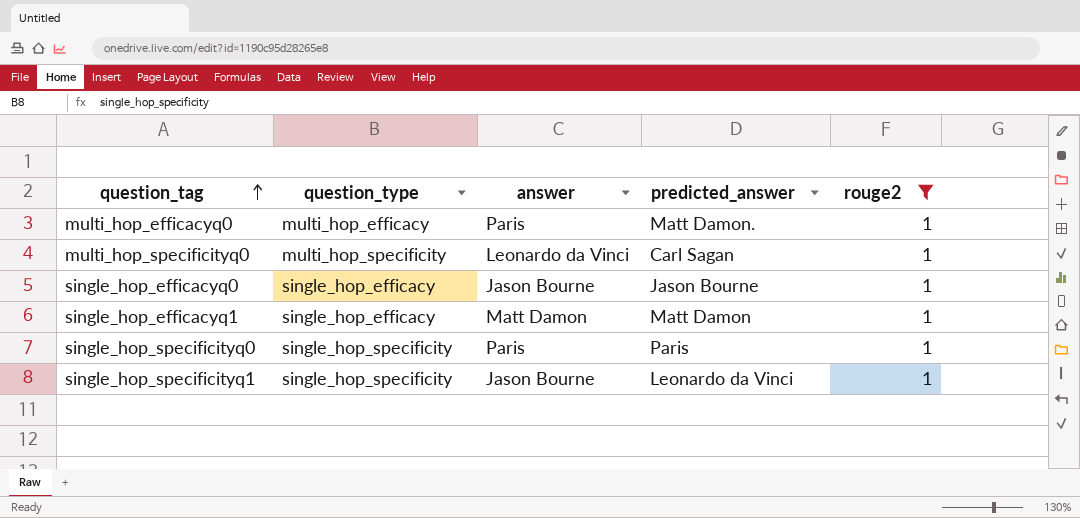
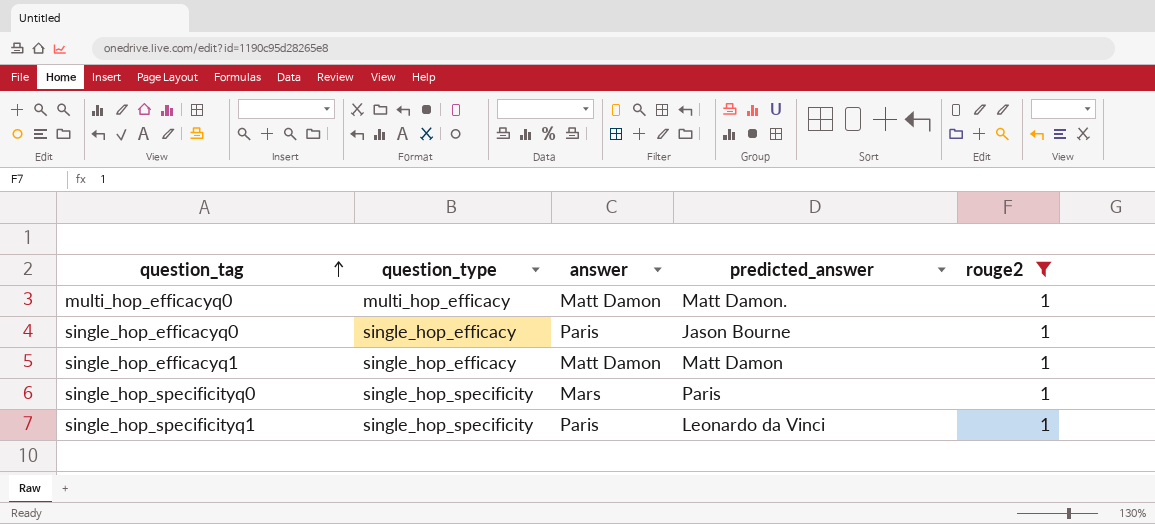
row multi_hop_specificityq0: multi_hop_specificity | Leonardo da Vinci | Carl Sagan | 1 -> none
multi_hop_efficacyq0 | answer: Paris -> Matt Damon
single_hop_efficacyq0 | answer: Jason Bourne -> Paris
single_hop_specificityq0 | answer: Paris -> Mars
single_hop_specificityq1 | answer: Jason Bourne -> Paris

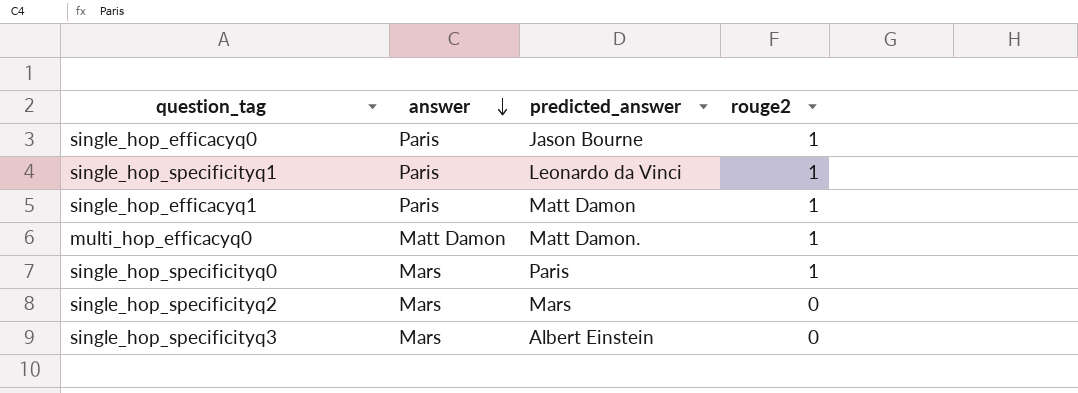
filter: rouge2 = 1 -> none
row order: question_tag ascending -> answer descending
column question_type | position: 2 -> none
single_hop_efficacyq1 | answer: Matt Damon -> Paris

